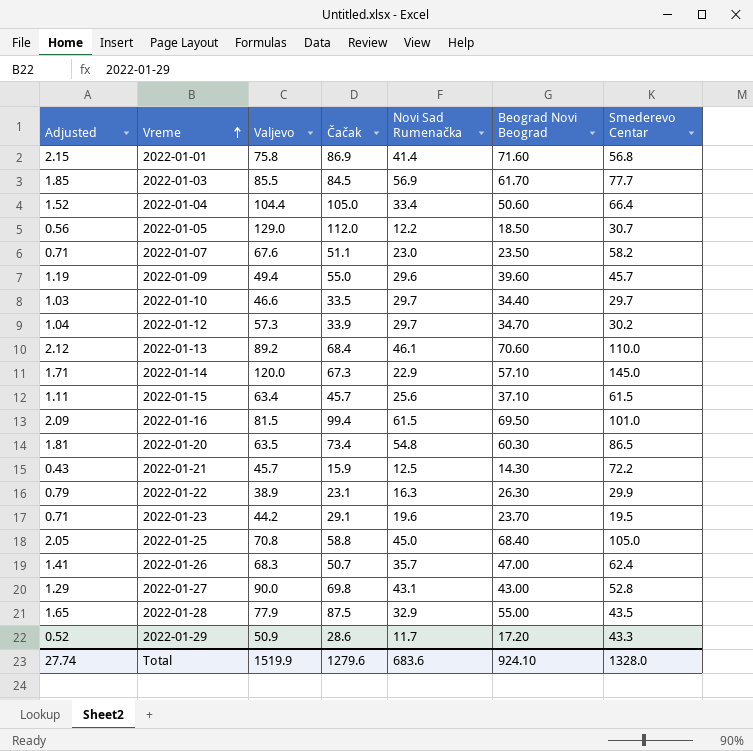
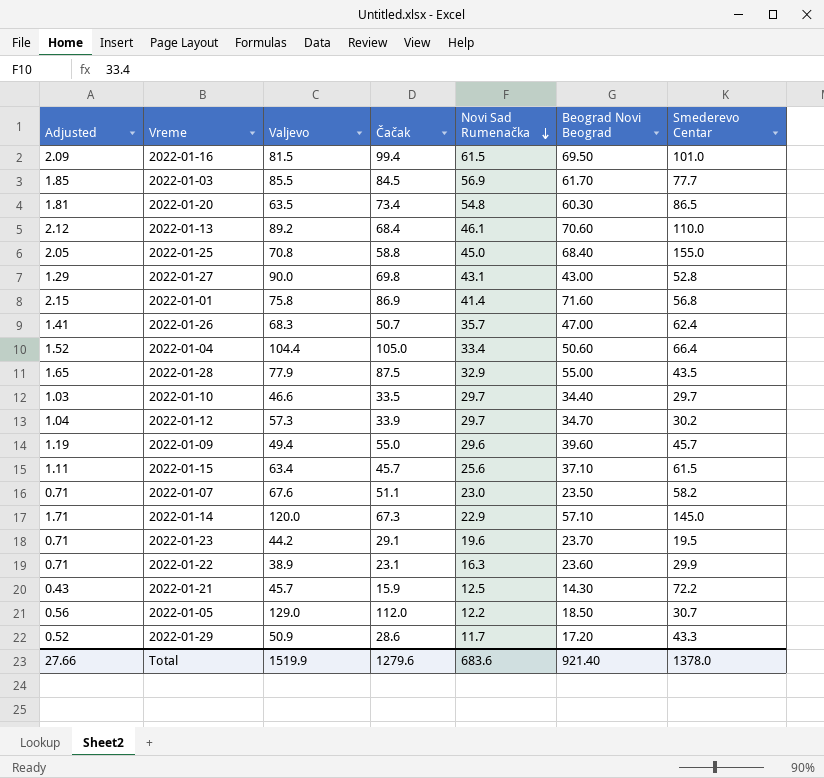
row order: Vreme ascending -> Novi Sad Rumenačka descending
2022-01-25 | Smederevo Centar: 105.0 -> 155.0
2022-01-22 | Adjusted: 0.79 -> 0.71
2022-01-22 | Beograd Novi Beograd: 26.30 -> 23.60
Total | Adjusted: 27.74 -> 27.66
Total | Beograd Novi Beograd: 924.10 -> 921.40
Total | Smederevo Centar: 1328.0 -> 1378.0

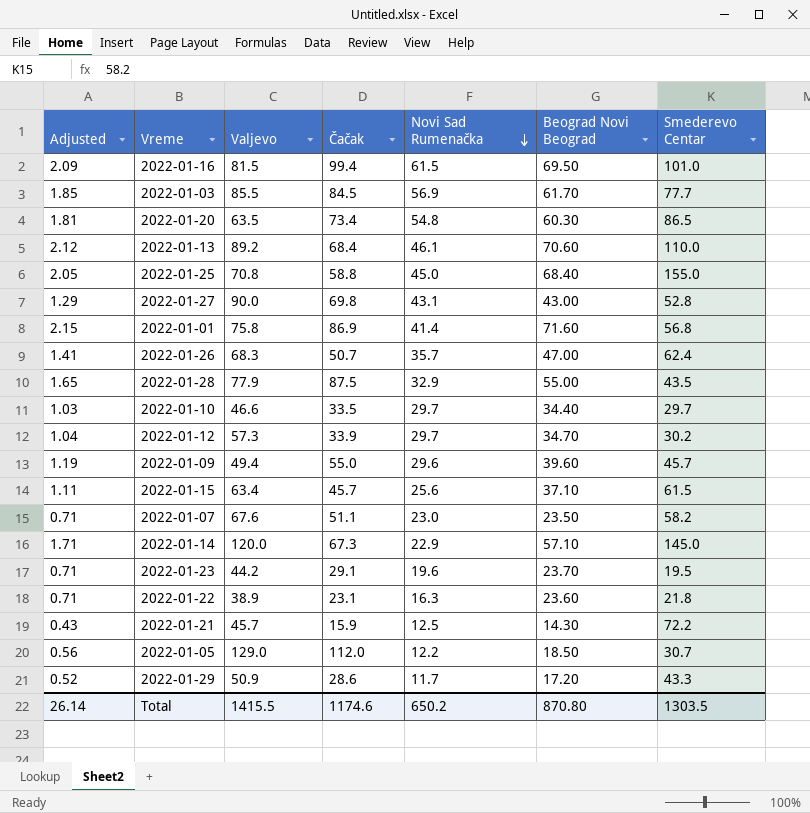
row 2022-01-04: 1.52 | 104.4 | 105.0 | 33.4 | 50.60 | 66.4 -> none
2022-01-22 | Smederevo Centar: 29.9 -> 21.8
Total | Adjusted: 27.66 -> 26.14
Total | Valjevo: 1519.9 -> 1415.5
Total | Čačak: 1279.6 -> 1174.6
Total | Novi Sad Rumenačka: 683.6 -> 650.2
Total | Beograd Novi Beograd: 921.40 -> 870.80
Total | Smederevo Centar: 1378.0 -> 1303.5

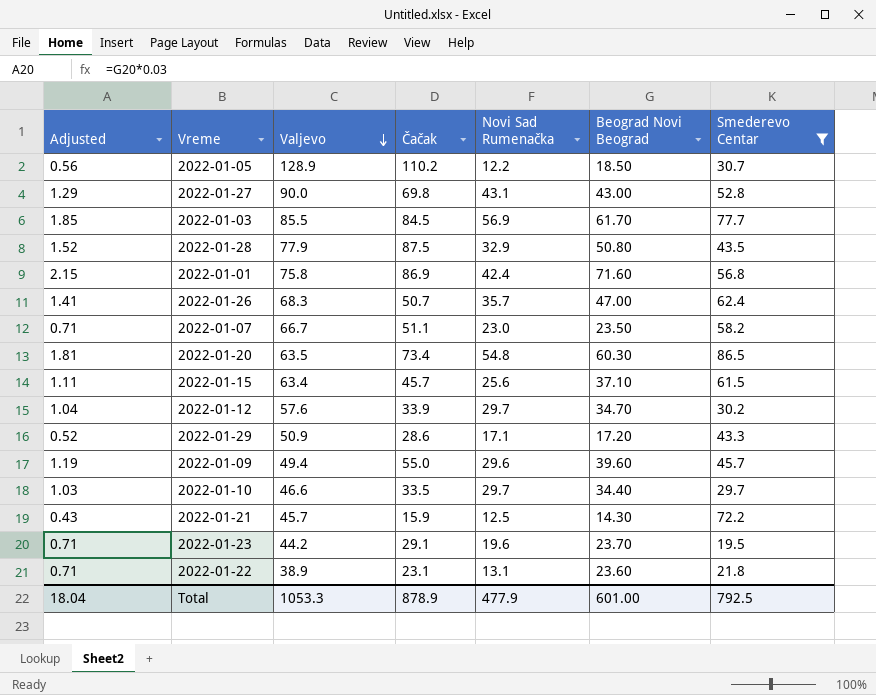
filter: none -> Smederevo Centar <= 86.5
row order: Novi Sad Rumenačka descending -> Valjevo descending
2022-01-05 | Valjevo: 129.0 -> 128.9
2022-01-05 | Čačak: 112.0 -> 110.2
2022-01-28 | Adjusted: 1.65 -> 1.52
2022-01-28 | Beograd Novi Beograd: 55.00 -> 50.80
2022-01-01 | Novi Sad Rumenačka: 41.4 -> 42.4
2022-01-07 | Valjevo: 67.6 -> 66.7
2022-01-12 | Valjevo: 57.3 -> 57.6
2022-01-29 | Novi Sad Rumenačka: 11.7 -> 17.1
2022-01-22 | Novi Sad Rumenačka: 16.3 -> 13.1
Total | Adjusted: 26.14 -> 18.04
Total | Valjevo: 1415.5 -> 1053.3
Total | Čačak: 1174.6 -> 878.9
Total | Novi Sad Rumenačka: 650.2 -> 477.9
Total | Beograd Novi Beograd: 870.80 -> 601.00
Total | Smederevo Centar: 1303.5 -> 792.5

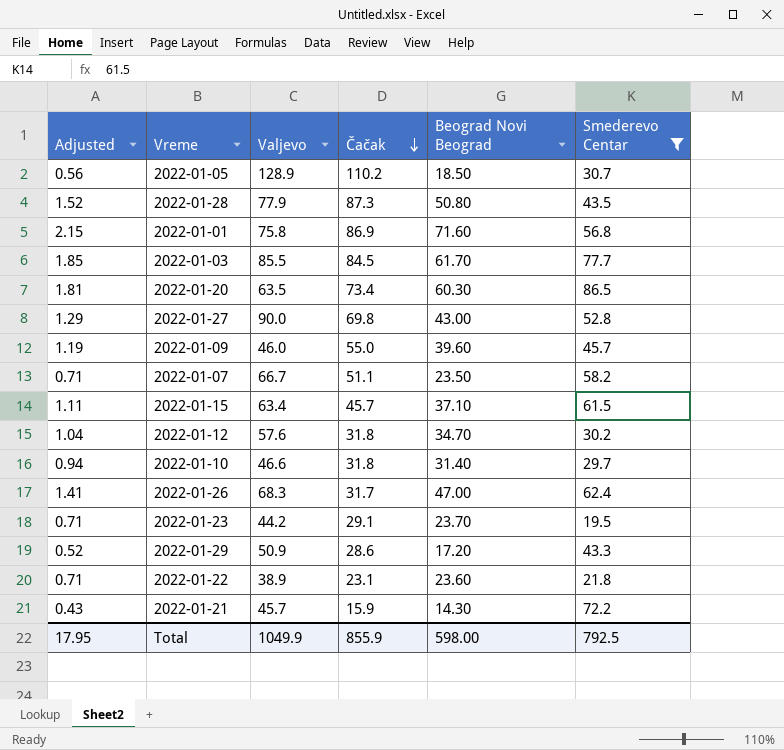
row order: Valjevo descending -> Čačak descending
column Novi Sad Rumenačka | position: 5 -> none
2022-01-28 | Čačak: 87.5 -> 87.3
2022-01-09 | Valjevo: 49.4 -> 46.0
2022-01-12 | Čačak: 33.9 -> 31.8
2022-01-10 | Adjusted: 1.03 -> 0.94
2022-01-10 | Čačak: 33.5 -> 31.8
2022-01-10 | Beograd Novi Beograd: 34.40 -> 31.40
2022-01-26 | Čačak: 50.7 -> 31.7
Total | Adjusted: 18.04 -> 17.95
Total | Valjevo: 1053.3 -> 1049.9
Total | Čačak: 878.9 -> 855.9
Total | Beograd Novi Beograd: 601.00 -> 598.00

